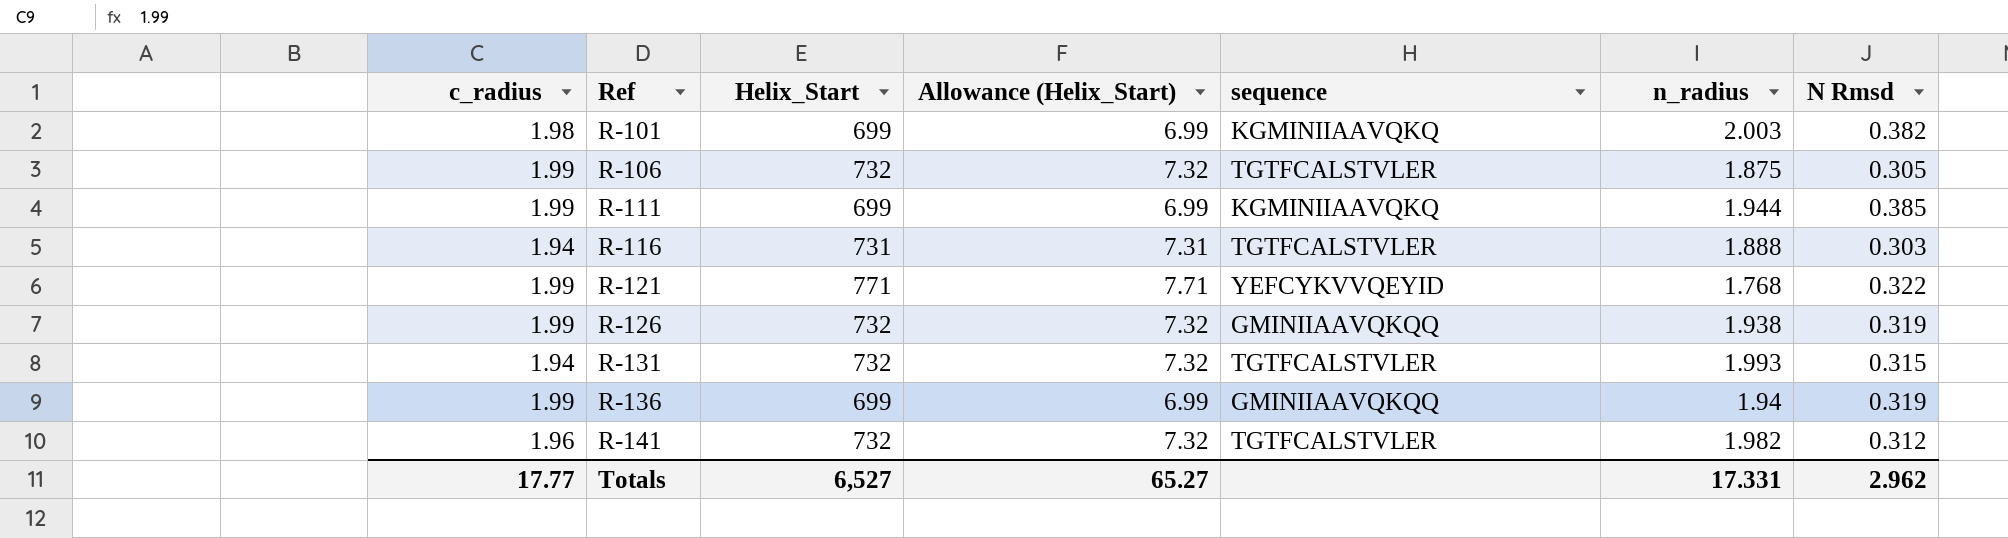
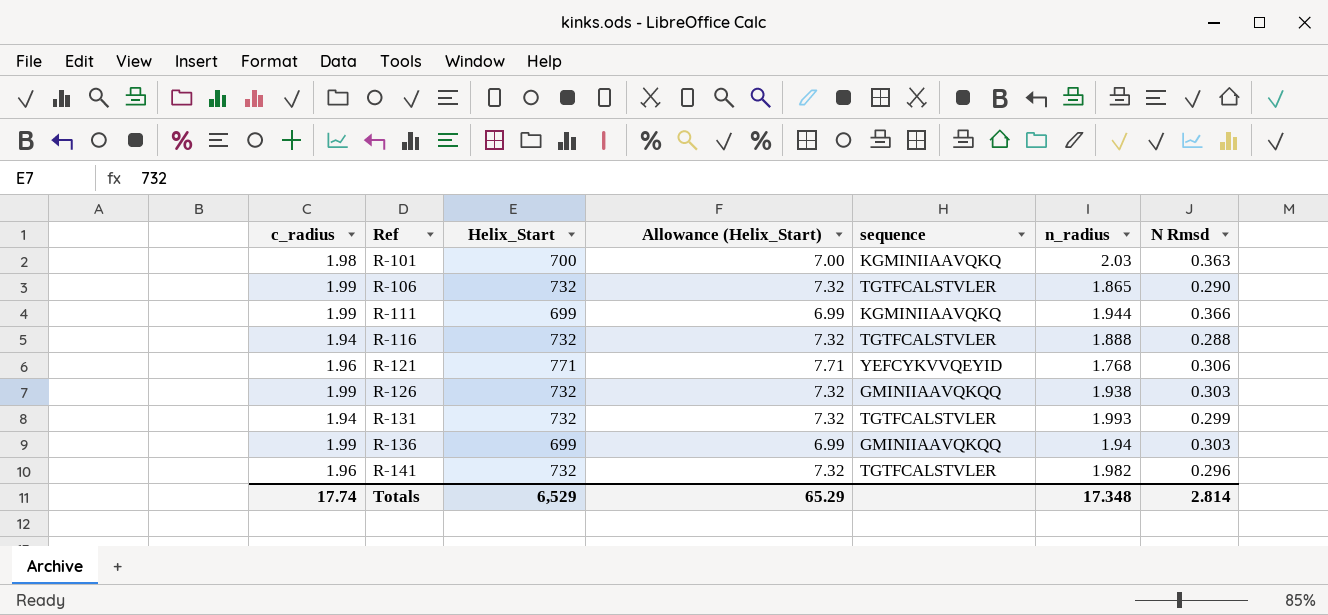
R-101 | Helix_Start: 699 -> 700
R-101 | Allowance (Helix_Start): 6.99 -> 7.00
R-101 | n_radius: 2.003 -> 2.03
R-101 | N Rmsd: 0.382 -> 0.363
R-106 | n_radius: 1.875 -> 1.865
R-106 | N Rmsd: 0.305 -> 0.290
R-111 | N Rmsd: 0.385 -> 0.366
R-116 | Helix_Start: 731 -> 732
R-116 | Allowance (Helix_Start): 7.31 -> 7.32
R-116 | N Rmsd: 0.303 -> 0.288
R-121 | c_radius: 1.99 -> 1.96
R-121 | N Rmsd: 0.322 -> 0.306
R-126 | N Rmsd: 0.319 -> 0.303
R-131 | N Rmsd: 0.315 -> 0.299
R-136 | N Rmsd: 0.319 -> 0.303
R-141 | N Rmsd: 0.312 -> 0.296
Totals | c_radius: 17.77 -> 17.74
Totals | Helix_Start: 6,527 -> 6,529
Totals | Allowance (Helix_Start): 65.27 -> 65.29
Totals | n_radius: 17.331 -> 17.348
Totals | N Rmsd: 2.962 -> 2.814

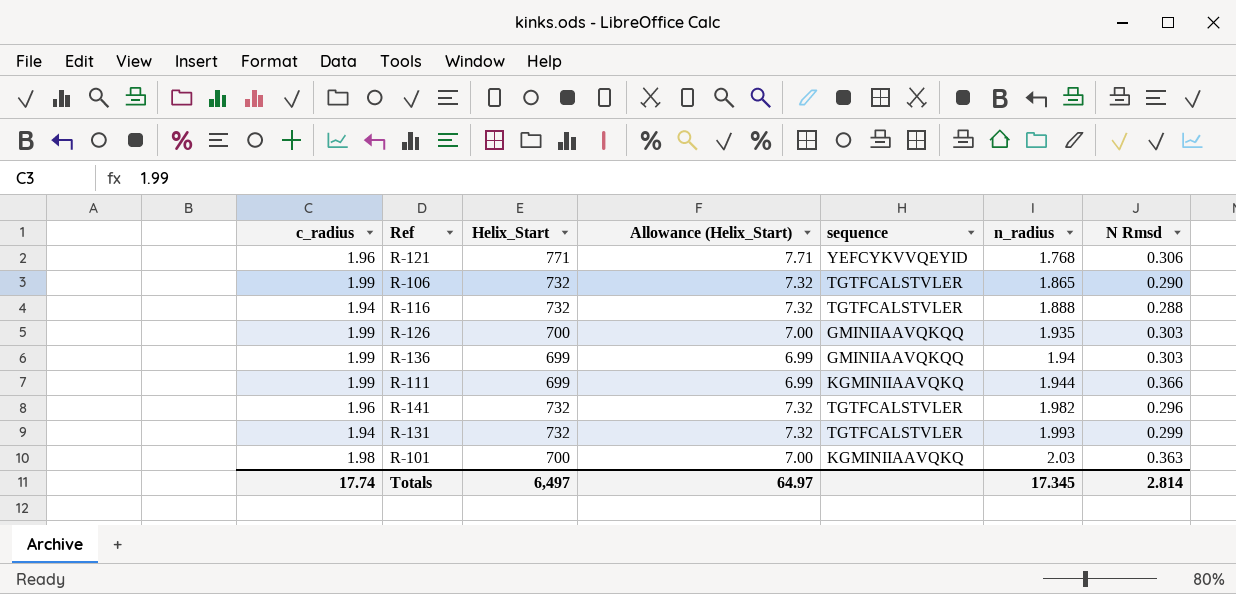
row order: Ref ascending -> n_radius ascending
R-126 | Helix_Start: 732 -> 700
R-126 | Allowance (Helix_Start): 7.32 -> 7.00
R-126 | n_radius: 1.938 -> 1.935
Totals | Helix_Start: 6,529 -> 6,497
Totals | Allowance (Helix_Start): 65.29 -> 64.97
Totals | n_radius: 17.348 -> 17.345

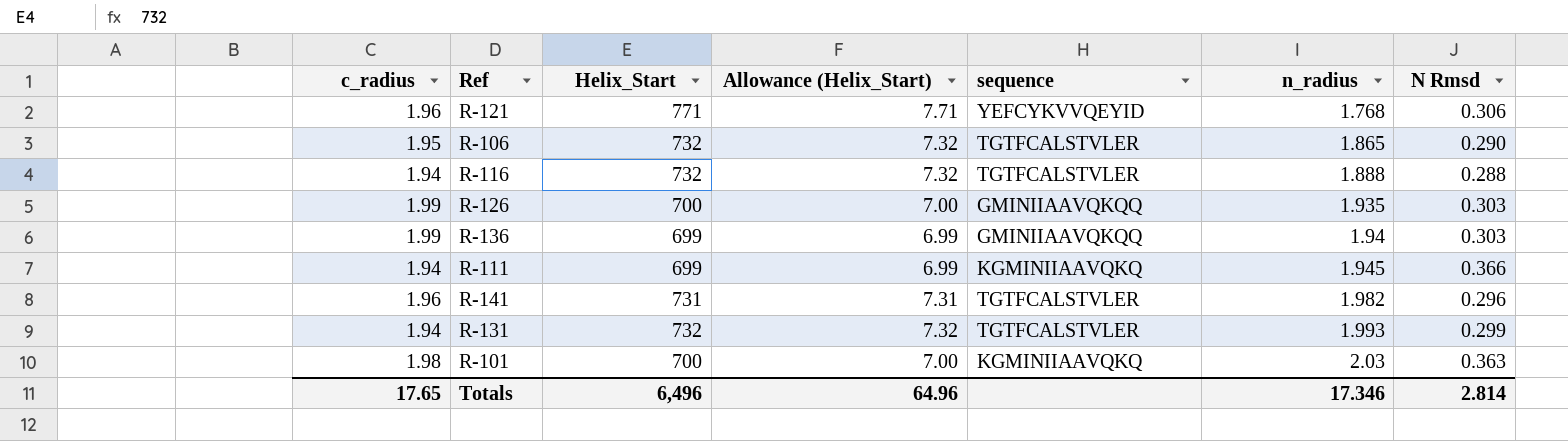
R-106 | c_radius: 1.99 -> 1.95
R-111 | c_radius: 1.99 -> 1.94
R-111 | n_radius: 1.944 -> 1.945
R-141 | Helix_Start: 732 -> 731
R-141 | Allowance (Helix_Start): 7.32 -> 7.31
Totals | c_radius: 17.74 -> 17.65
Totals | Helix_Start: 6,497 -> 6,496
Totals | Allowance (Helix_Start): 64.97 -> 64.96
Totals | n_radius: 17.345 -> 17.346

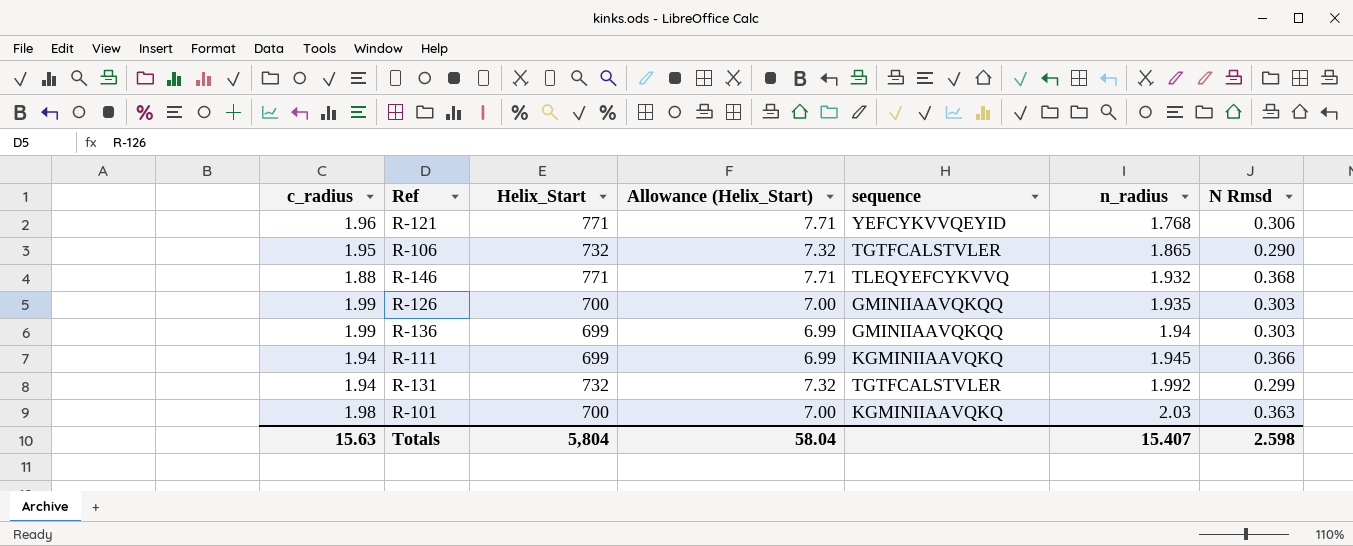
row R-116: 1.94 | 732 | 7.32 | TGTFCALSTVLER | 1.888 | 0.288 -> none
row R-141: 1.96 | 731 | 7.31 | TGTFCALSTVLER | 1.982 | 0.296 -> none
row R-146: none -> 1.88 | 771 | 7.71 | TLEQYEFCYKVVQ | 1.932 | 0.368
R-131 | n_radius: 1.993 -> 1.992
Totals | c_radius: 17.65 -> 15.63
Totals | Helix_Start: 6,496 -> 5,804
Totals | Allowance (Helix_Start): 64.96 -> 58.04
Totals | n_radius: 17.346 -> 15.407
Totals | N Rmsd: 2.814 -> 2.598

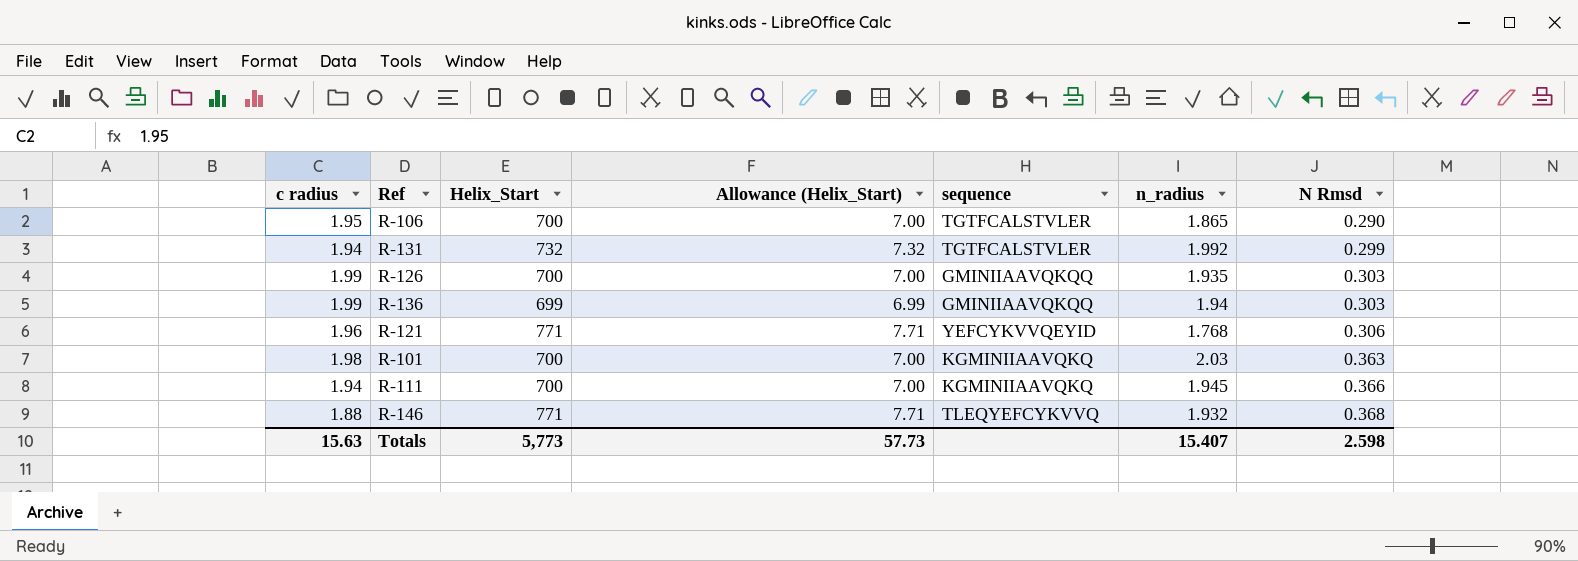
row order: n_radius ascending -> N Rmsd ascending
column name: c_radius -> c radius
R-106 | Helix_Start: 732 -> 700
R-106 | Allowance (Helix_Start): 7.32 -> 7.00
R-111 | Helix_Start: 699 -> 700
R-111 | Allowance (Helix_Start): 6.99 -> 7.00
Totals | Helix_Start: 5,804 -> 5,773
Totals | Allowance (Helix_Start): 58.04 -> 57.73

